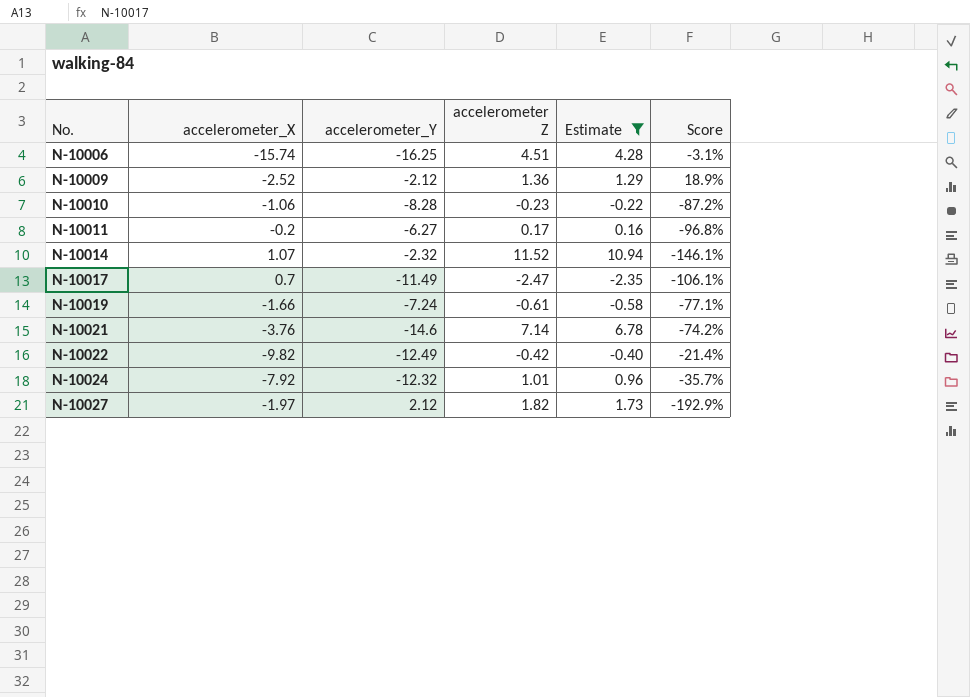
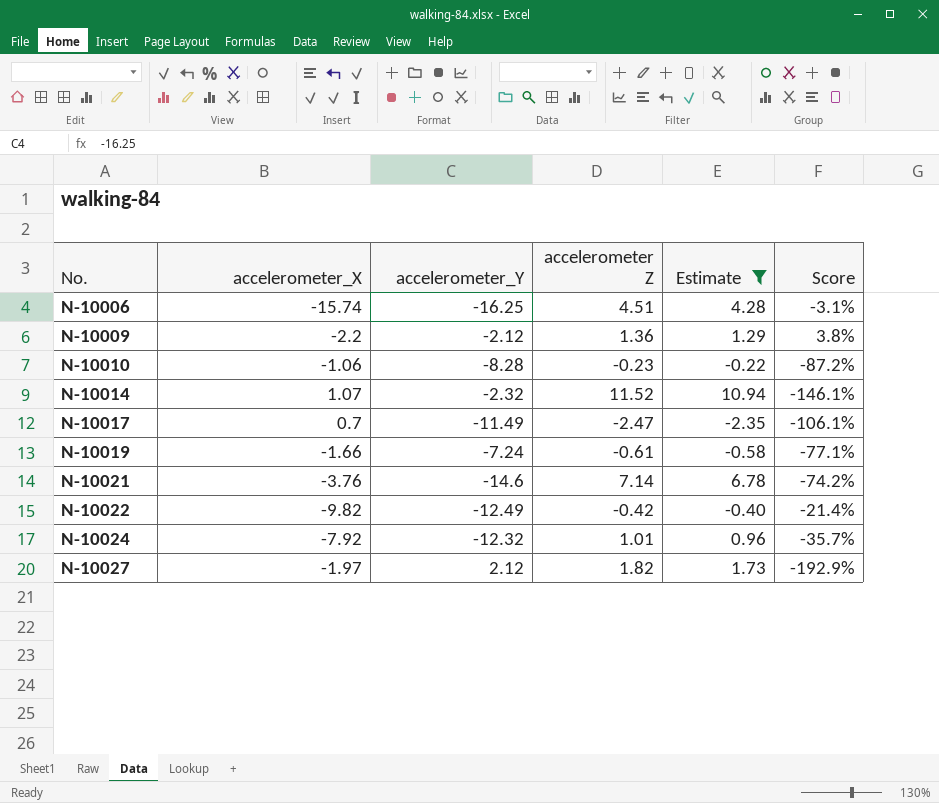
row N-10011: -0.2 | -6.27 | 0.17 | 0.16 | -96.8% -> none
N-10009 | accelerometer_X: -2.52 -> -2.2
N-10009 | Score: 18.9% -> 3.8%

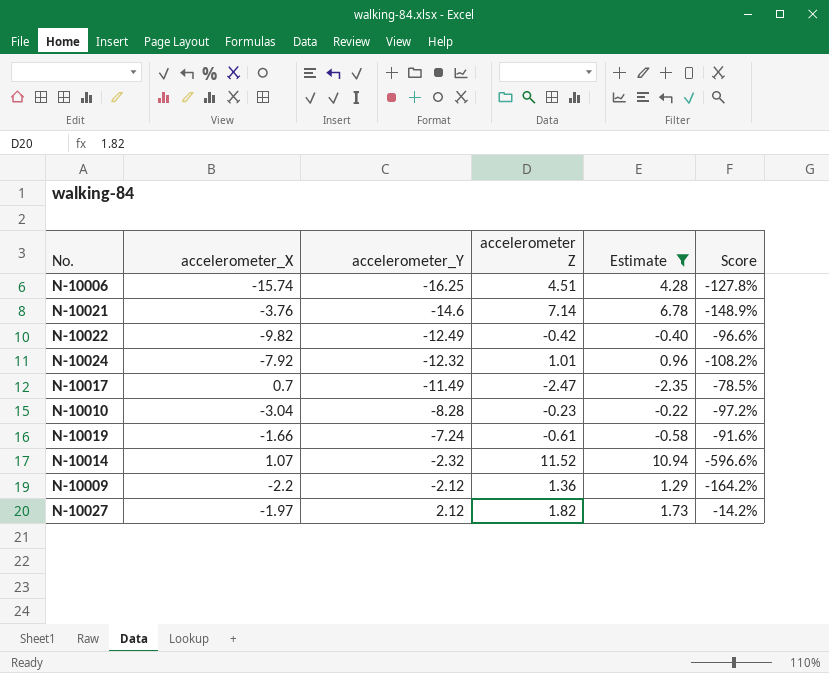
row order: No. ascending -> accelerometer_Y ascending
column Score | formula: ([accelerometer_X] - [accelerometer_Y]) / [accelerometer_Y] -> ([accelerometer Z] - [accelerometer_Y]) / [accelerometer_Y]
N-10010 | accelerometer_X: -1.06 -> -3.04

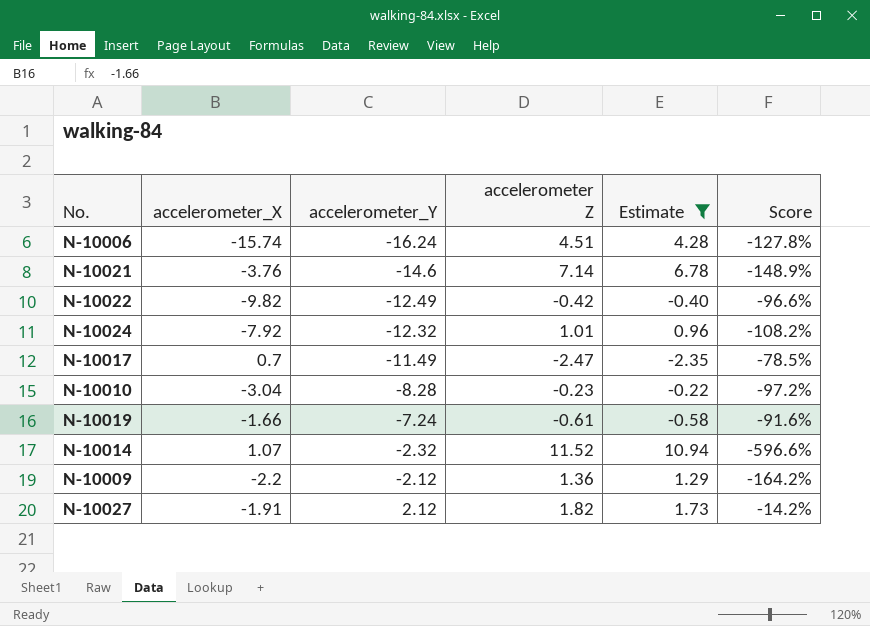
N-10006 | accelerometer_Y: -16.25 -> -16.24
N-10027 | accelerometer_X: -1.97 -> -1.91

